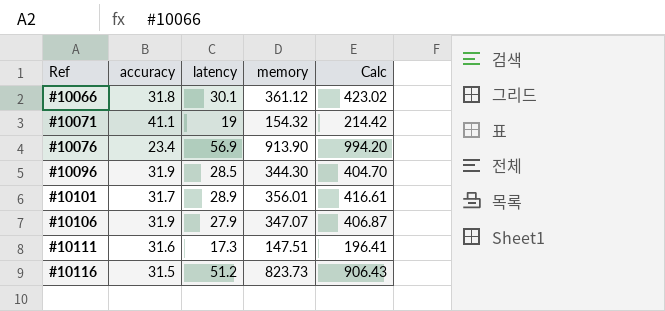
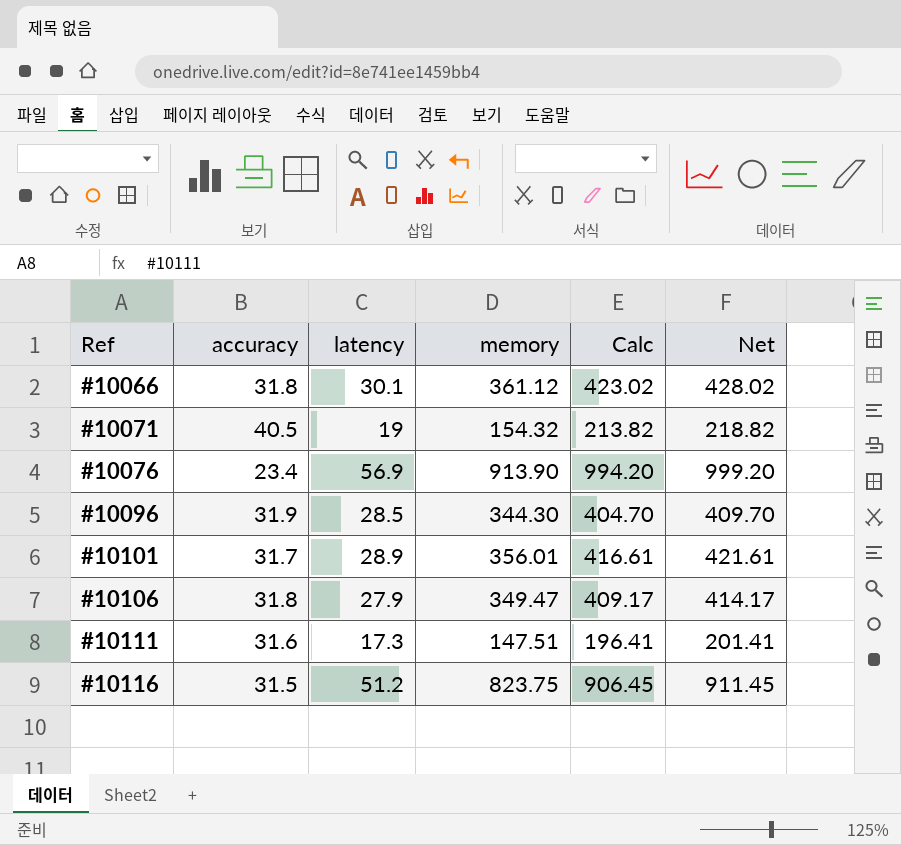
column Net | formula: none -> [Calc] + 5
#10071 | accuracy: 41.1 -> 40.5
#10071 | Calc: 214.42 -> 213.82
#10106 | accuracy: 31.9 -> 31.8
#10106 | memory: 347.07 -> 349.47
#10106 | Calc: 406.87 -> 409.17
#10116 | memory: 823.73 -> 823.75
#10116 | Calc: 906.43 -> 906.45

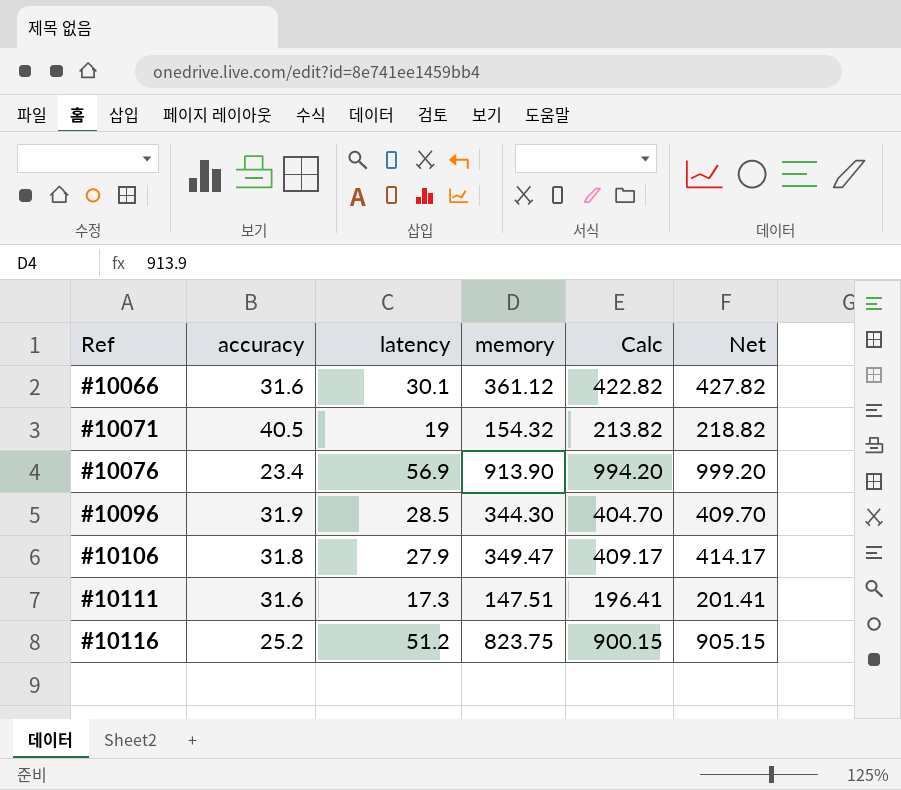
row #10101: 31.7 | 28.9 | 356.01 | 416.61 | 421.61 -> none
#10066 | accuracy: 31.8 -> 31.6
#10066 | Calc: 423.02 -> 422.82
#10066 | Net: 428.02 -> 427.82
#10116 | accuracy: 31.5 -> 25.2
#10116 | Calc: 906.45 -> 900.15
#10116 | Net: 911.45 -> 905.15

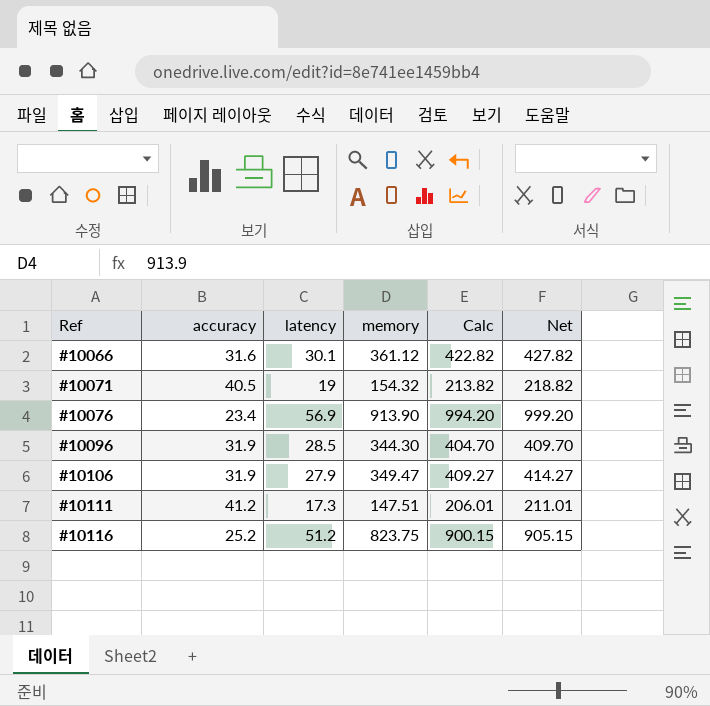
#10106 | accuracy: 31.8 -> 31.9
#10106 | Calc: 409.17 -> 409.27
#10106 | Net: 414.17 -> 414.27
#10111 | accuracy: 31.6 -> 41.2
#10111 | Calc: 196.41 -> 206.01
#10111 | Net: 201.41 -> 211.01

